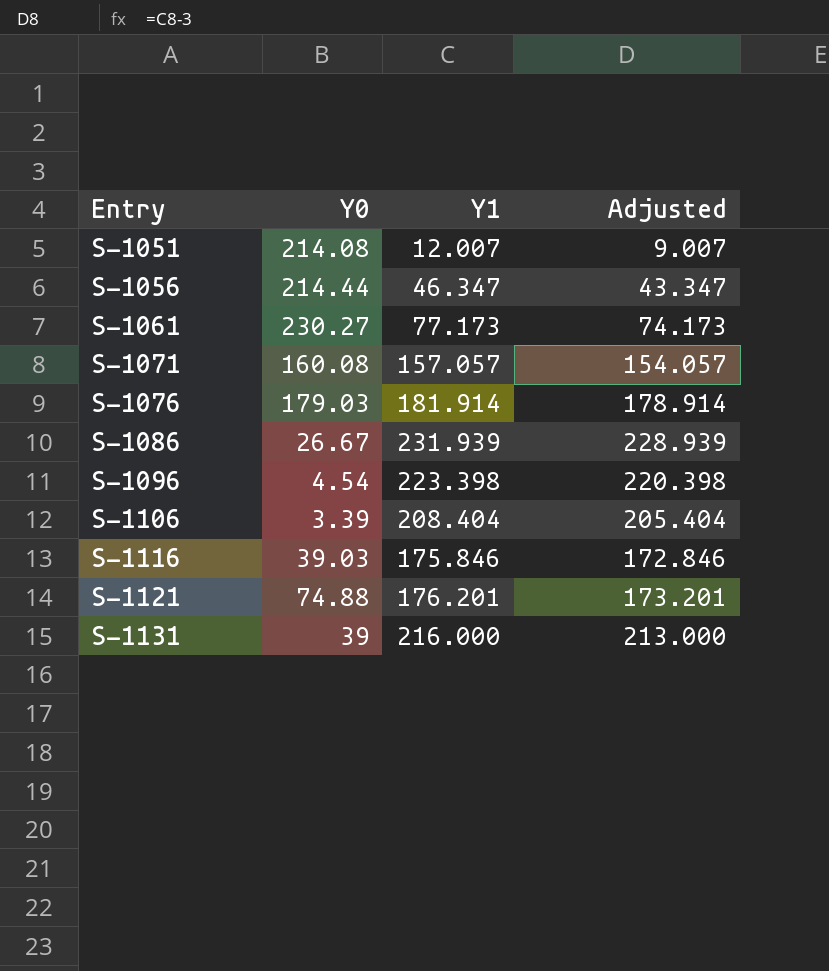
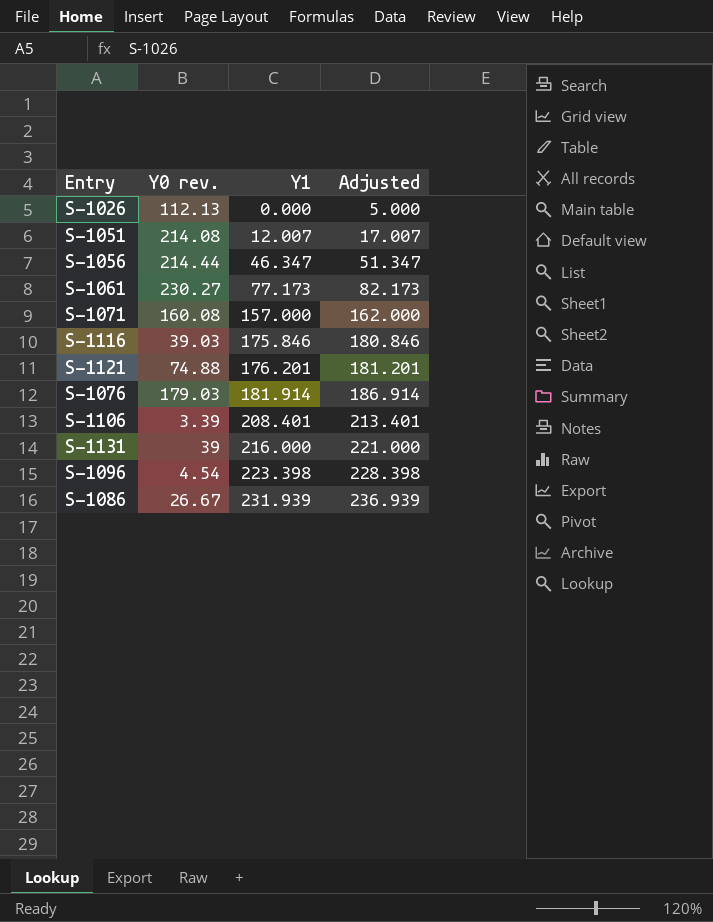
row order: Entry ascending -> Y1 ascending
column name: Y0 -> Y0 rev.
column Adjusted | formula: [Y1] - 3 -> [Y1] + 5
row S-1026: none -> 112.13 | 0.000 | 5.000
S-1071 | Y1: 157.057 -> 157.000
S-1106 | Y1: 208.404 -> 208.401

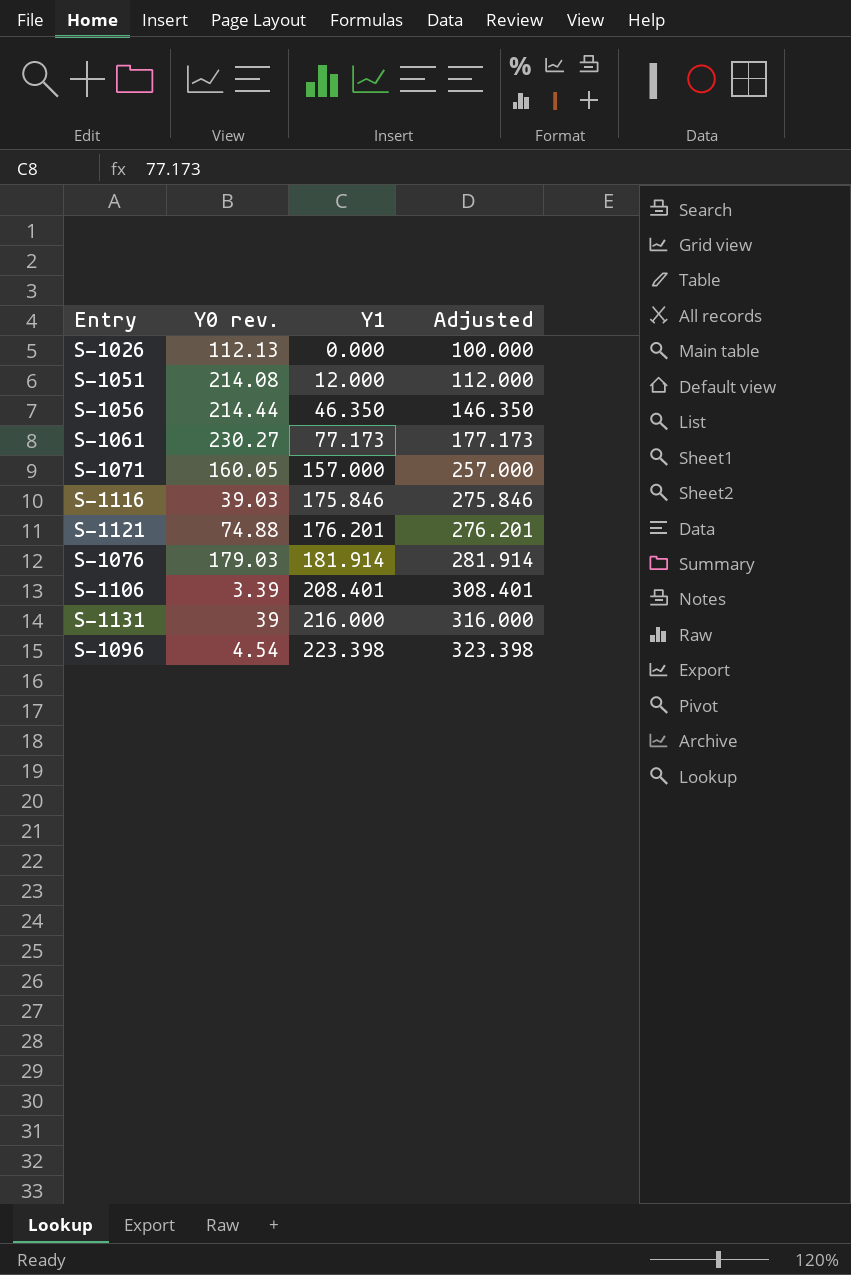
column Adjusted | formula: [Y1] + 5 -> [Y1] + 100
row S-1086: 26.67 | 231.939 | 236.939 -> none
S-1051 | Y1: 12.007 -> 12.000
S-1056 | Y1: 46.347 -> 46.350
S-1071 | Y0 rev.: 160.08 -> 160.05

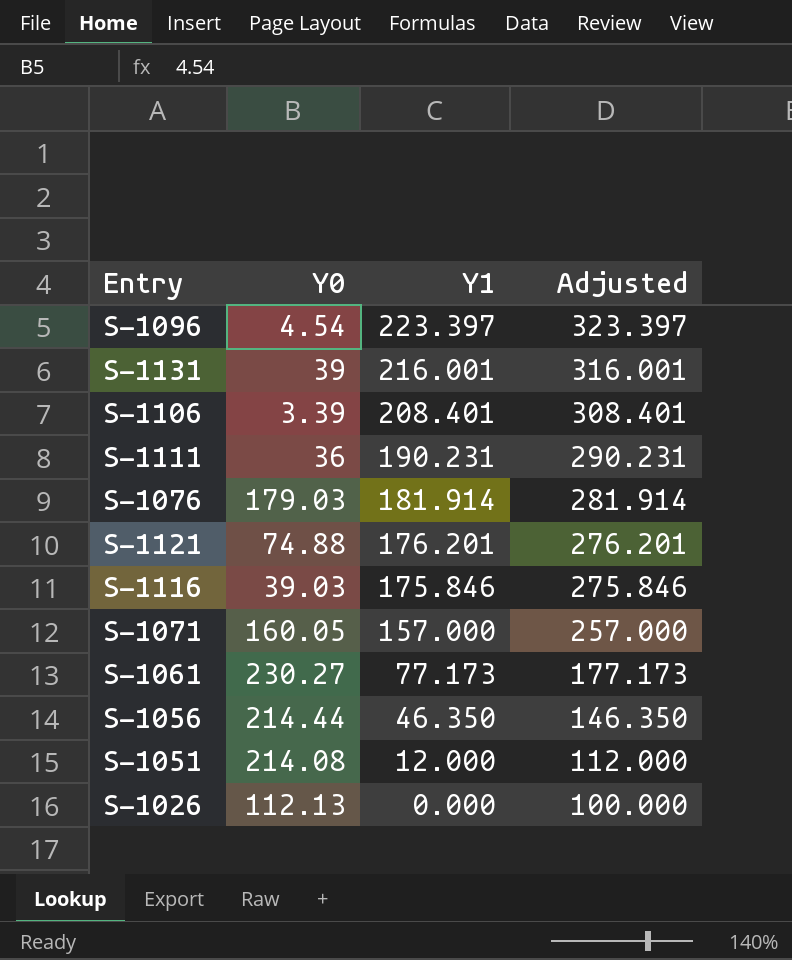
row order: Y1 ascending -> Y1 descending
column name: Y0 rev. -> Y0
S-1096 | Y1: 223.398 -> 223.397
S-1096 | Adjusted: 323.398 -> 323.397
S-1131 | Y1: 216.000 -> 216.001
S-1131 | Adjusted: 316.000 -> 316.001
row S-1111: none -> 36 | 190.231 | 290.231

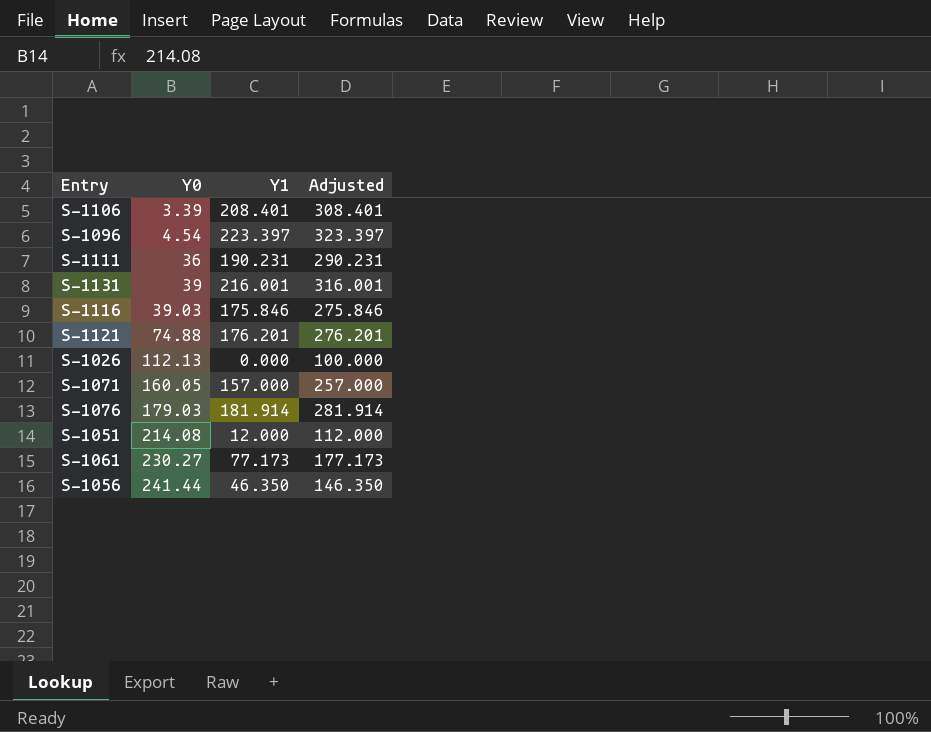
row order: Y1 descending -> Y0 ascending
S-1056 | Y0: 214.44 -> 241.44

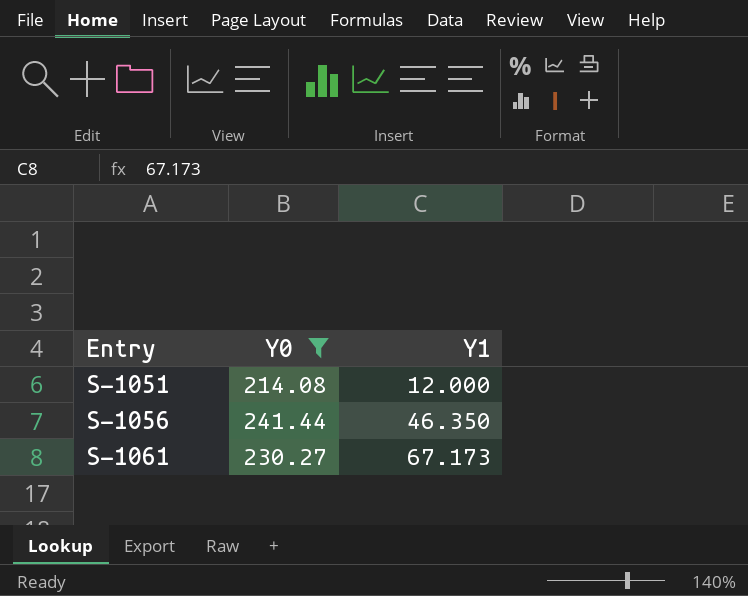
filter: none -> Y0 >= 214.08
row order: Y0 ascending -> Entry ascending
column Adjusted | formula: [Y1] + 100 -> none
S-1061 | Y1: 77.173 -> 67.173

